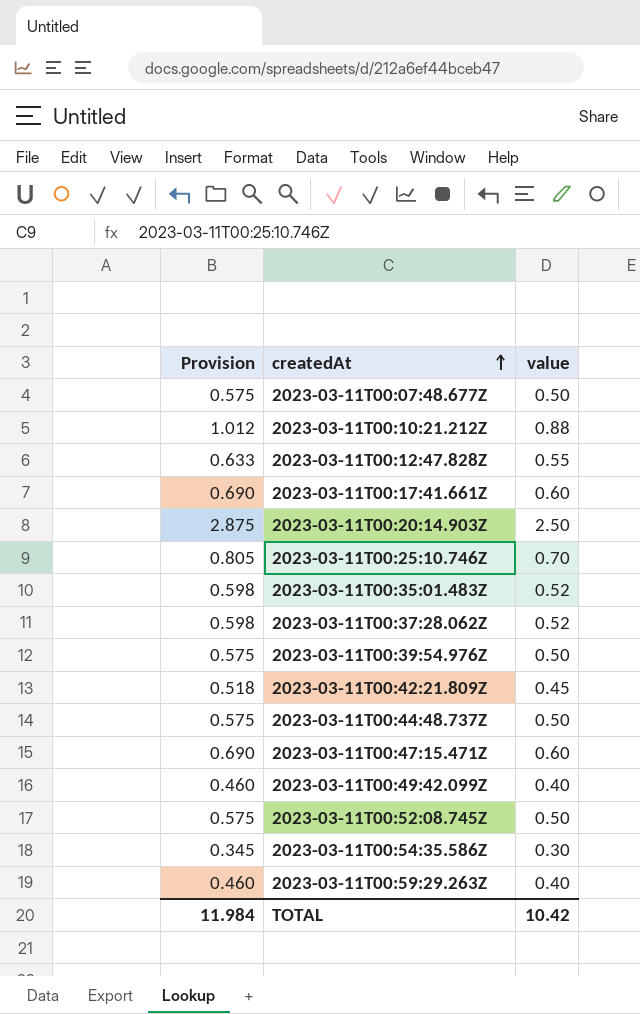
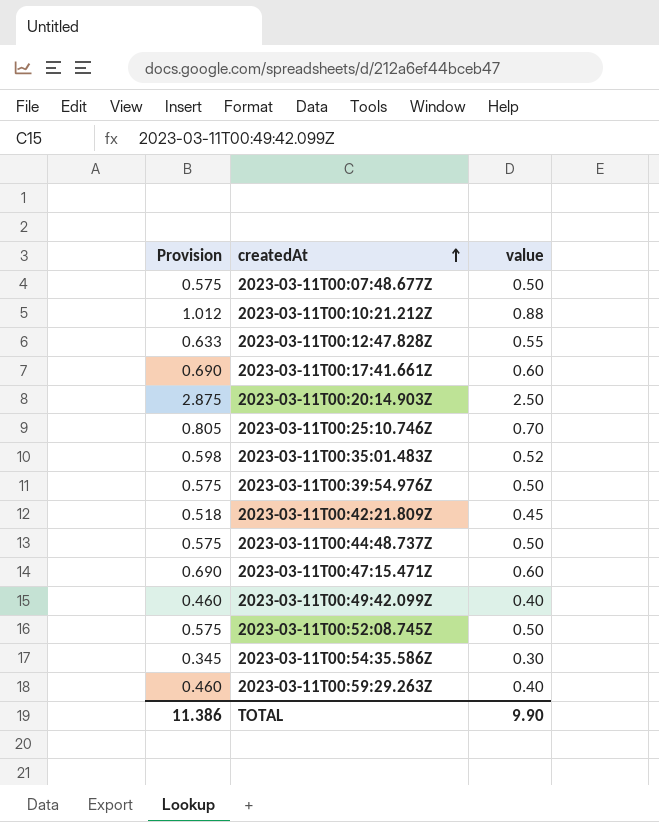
row 2023-03-11T00:37:28.062Z: 0.598 | 0.52 -> none
TOTAL | Provision: 11.984 -> 11.386
TOTAL | value: 10.42 -> 9.90

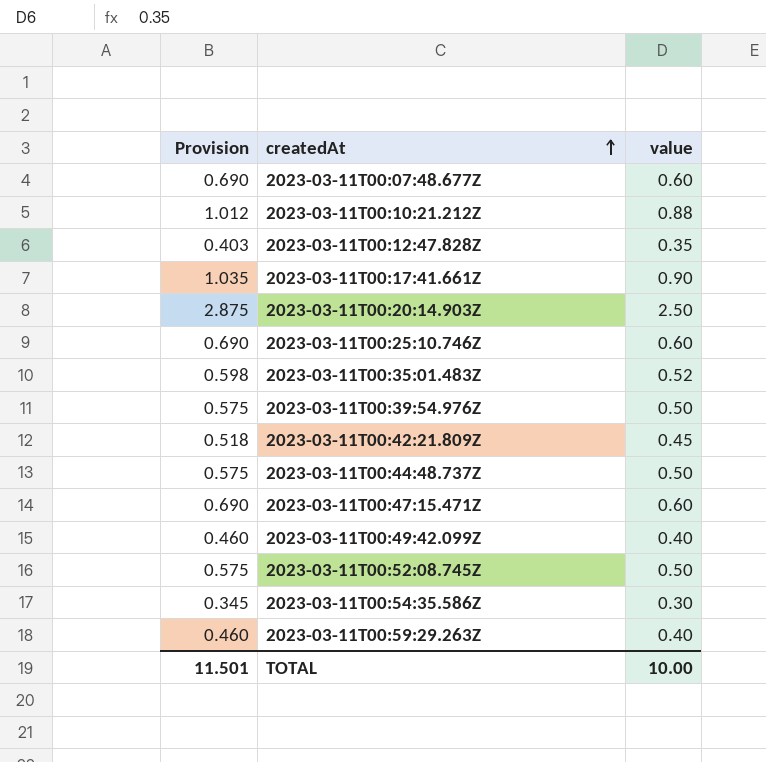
2023-03-11T00:07:48.677Z | Provision: 0.575 -> 0.690
2023-03-11T00:07:48.677Z | value: 0.50 -> 0.60
2023-03-11T00:12:47.828Z | Provision: 0.633 -> 0.403
2023-03-11T00:12:47.828Z | value: 0.55 -> 0.35
2023-03-11T00:17:41.661Z | Provision: 0.690 -> 1.035
2023-03-11T00:17:41.661Z | value: 0.60 -> 0.90
2023-03-11T00:25:10.746Z | Provision: 0.805 -> 0.690
2023-03-11T00:25:10.746Z | value: 0.70 -> 0.60
TOTAL | Provision: 11.386 -> 11.501
TOTAL | value: 9.90 -> 10.00

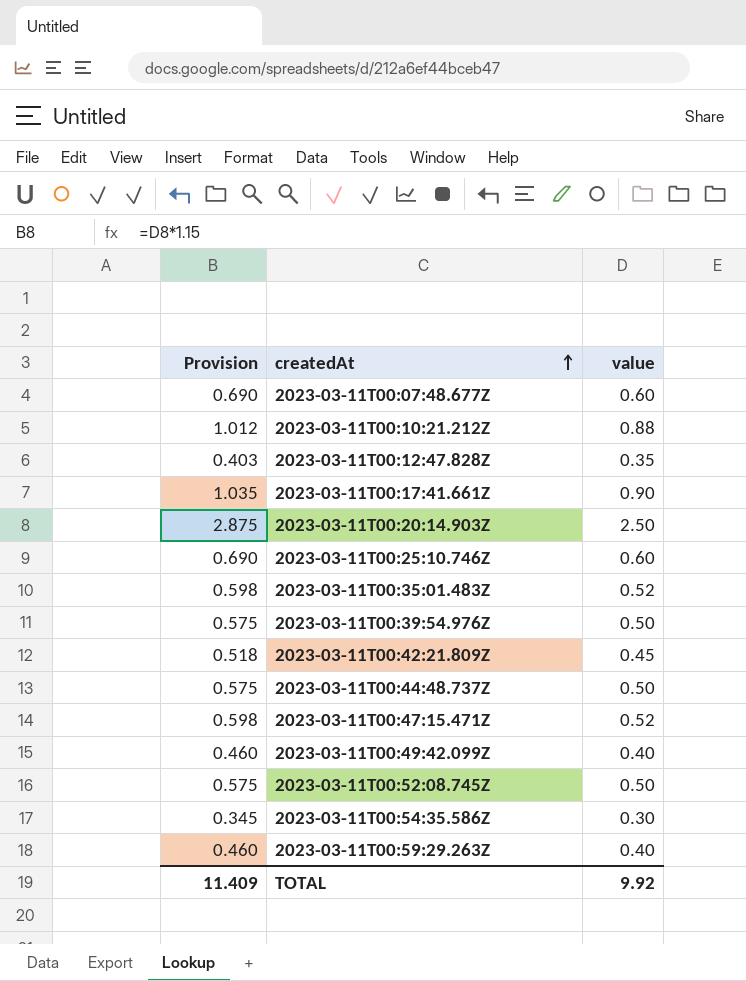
2023-03-11T00:47:15.471Z | Provision: 0.690 -> 0.598
2023-03-11T00:47:15.471Z | value: 0.60 -> 0.52
TOTAL | Provision: 11.501 -> 11.409
TOTAL | value: 10.00 -> 9.92

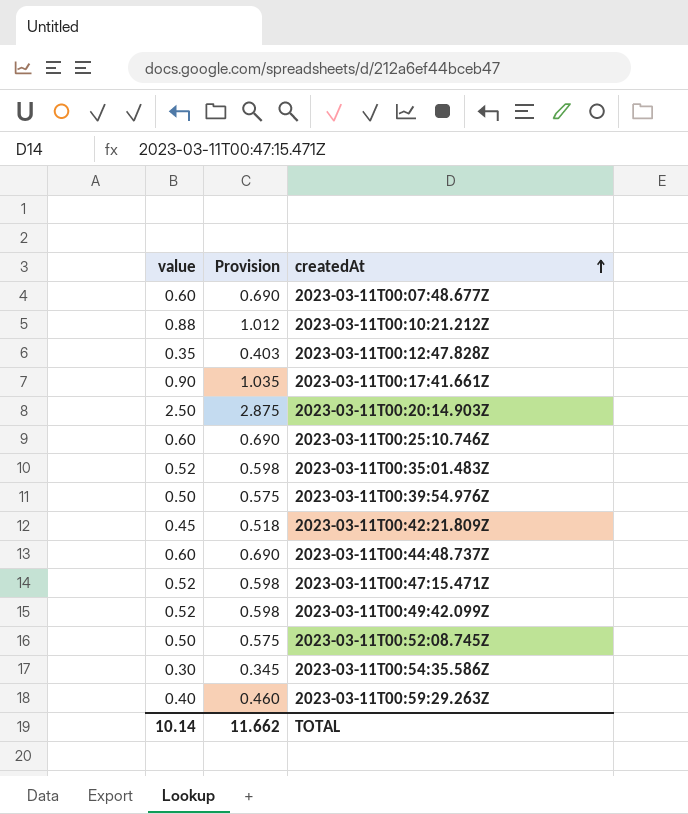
column value | position: 3 -> 1
2023-03-11T00:44:48.737Z | value: 0.50 -> 0.60
2023-03-11T00:44:48.737Z | Provision: 0.575 -> 0.690
2023-03-11T00:49:42.099Z | value: 0.40 -> 0.52
2023-03-11T00:49:42.099Z | Provision: 0.460 -> 0.598
TOTAL | value: 9.92 -> 10.14
TOTAL | Provision: 11.409 -> 11.662

